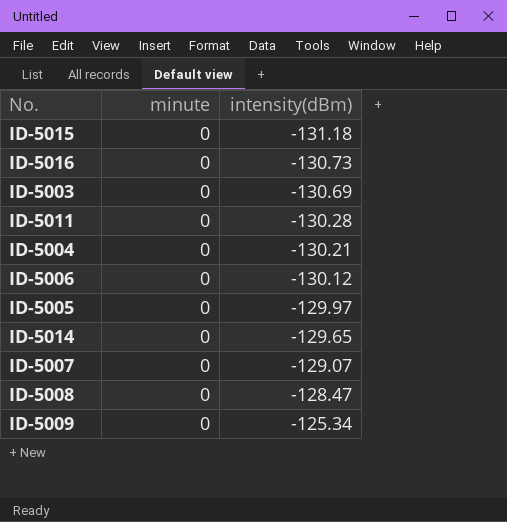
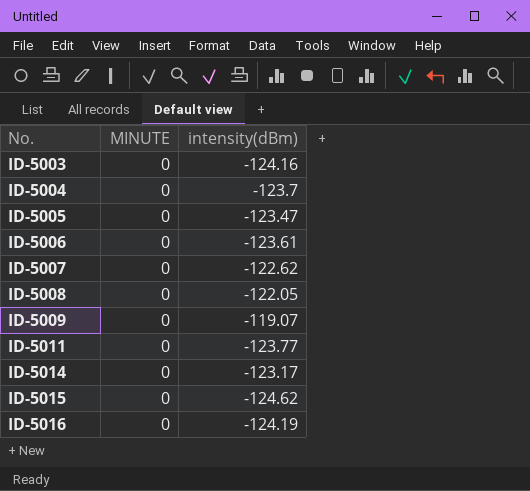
row order: intensity(dBm) ascending -> No. ascending
column name: minute -> MINUTE
ID-5003 | intensity(dBm): -130.69 -> -124.16
ID-5004 | intensity(dBm): -130.21 -> -123.7
ID-5005 | intensity(dBm): -129.97 -> -123.47
ID-5006 | intensity(dBm): -130.12 -> -123.61
ID-5007 | intensity(dBm): -129.07 -> -122.62
ID-5008 | intensity(dBm): -128.47 -> -122.05
ID-5009 | intensity(dBm): -125.34 -> -119.07
ID-5011 | intensity(dBm): -130.28 -> -123.77
ID-5014 | intensity(dBm): -129.65 -> -123.17
ID-5015 | intensity(dBm): -131.18 -> -124.62
ID-5016 | intensity(dBm): -130.73 -> -124.19

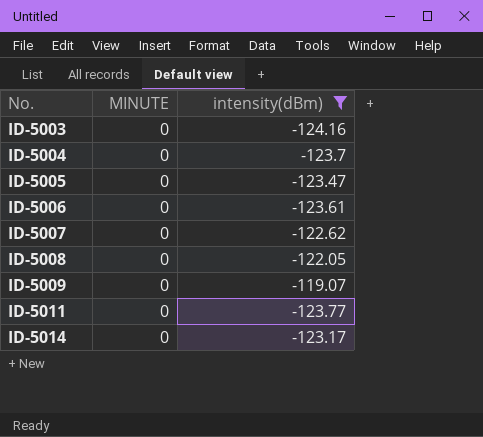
filter: none -> intensity(dBm) >= -124.16

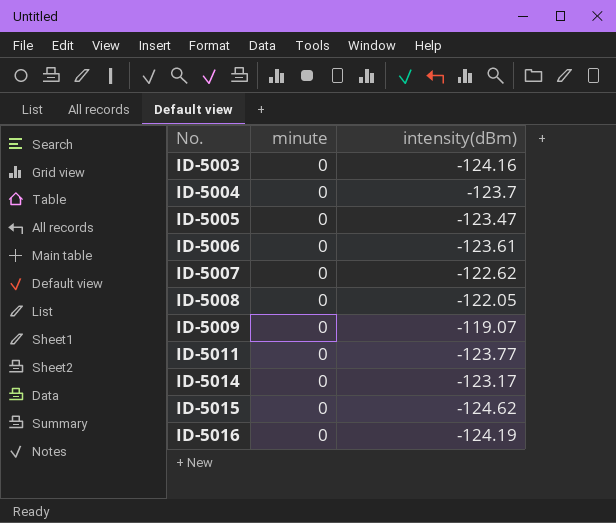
filter: intensity(dBm) >= -124.16 -> none
column name: MINUTE -> minute

